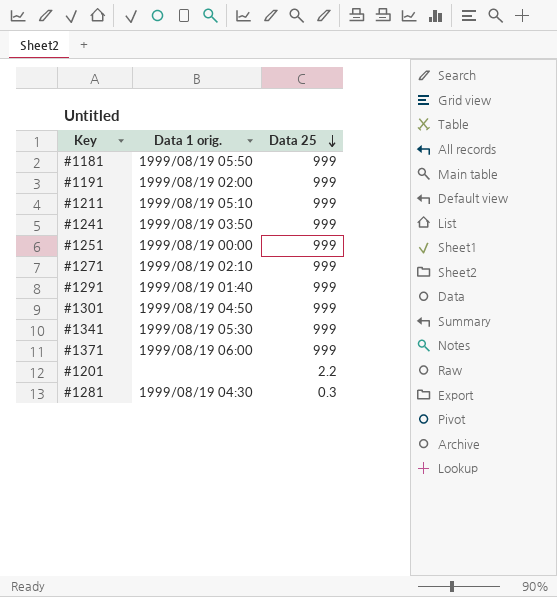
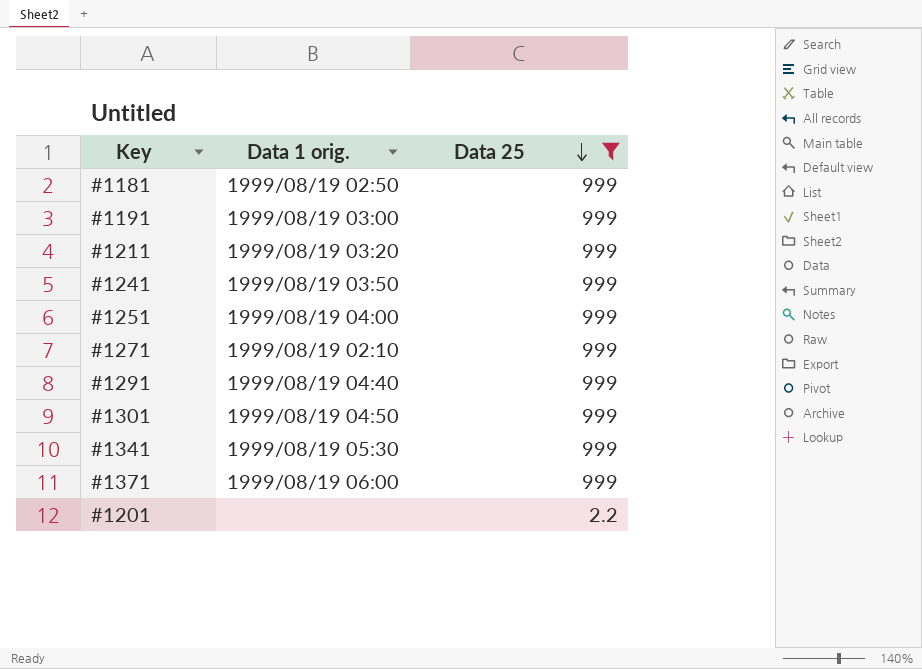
filter: none -> Data 25 != 0.3
#1181 | Data 1 orig.: 1999/08/19 05:50 -> 1999/08/19 02:50
#1191 | Data 1 orig.: 1999/08/19 02:00 -> 1999/08/19 03:00
#1211 | Data 1 orig.: 1999/08/19 05:10 -> 1999/08/19 03:20
#1251 | Data 1 orig.: 1999/08/19 00:00 -> 1999/08/19 04:00
#1291 | Data 1 orig.: 1999/08/19 01:40 -> 1999/08/19 04:40

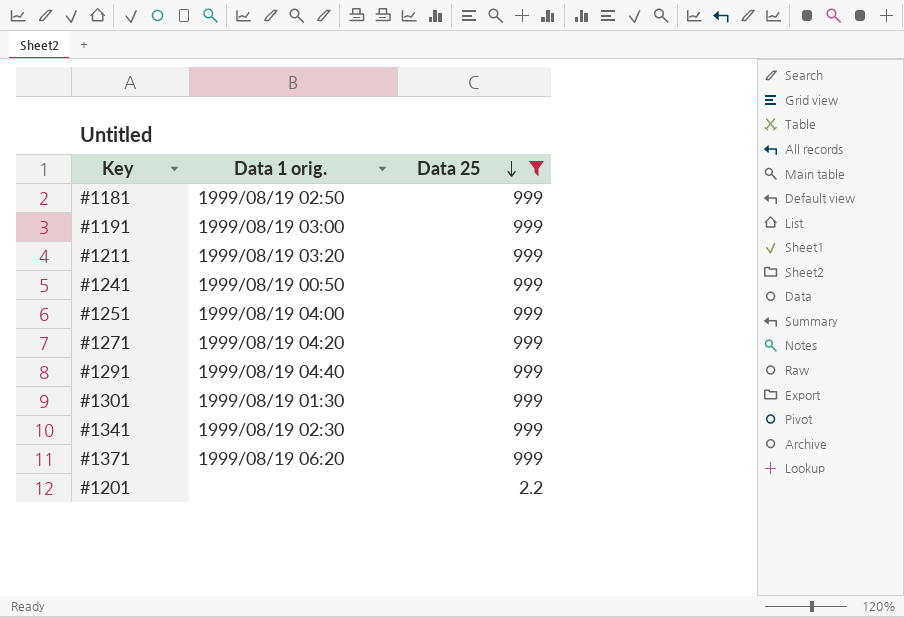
#1241 | Data 1 orig.: 1999/08/19 03:50 -> 1999/08/19 00:50
#1271 | Data 1 orig.: 1999/08/19 02:10 -> 1999/08/19 04:20
#1301 | Data 1 orig.: 1999/08/19 04:50 -> 1999/08/19 01:30
#1341 | Data 1 orig.: 1999/08/19 05:30 -> 1999/08/19 02:30
#1371 | Data 1 orig.: 1999/08/19 06:00 -> 1999/08/19 06:20

